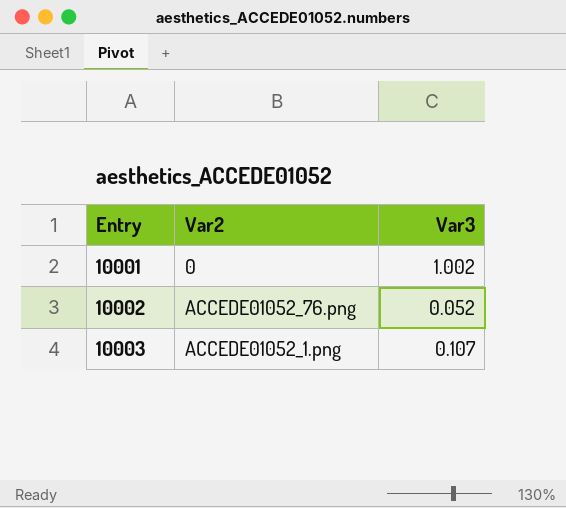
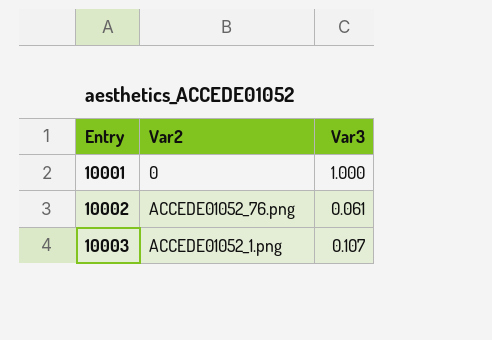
10001 | Var3: 1.002 -> 1.000
10002 | Var3: 0.052 -> 0.061

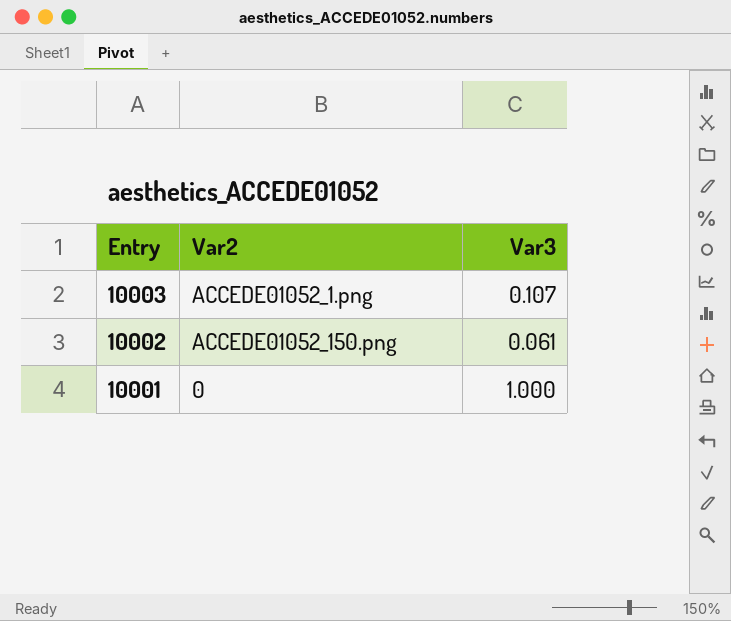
row order: Entry ascending -> Entry descending
10002 | Var2: ACCEDE01052_76.png -> ACCEDE01052_150.png

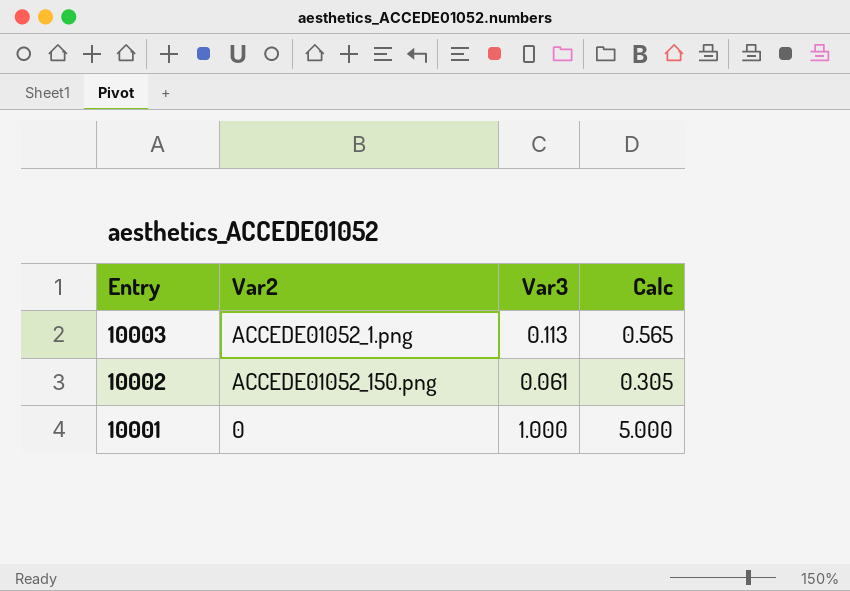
column Calc | formula: none -> [Var3] * 5
10003 | Var3: 0.107 -> 0.113

